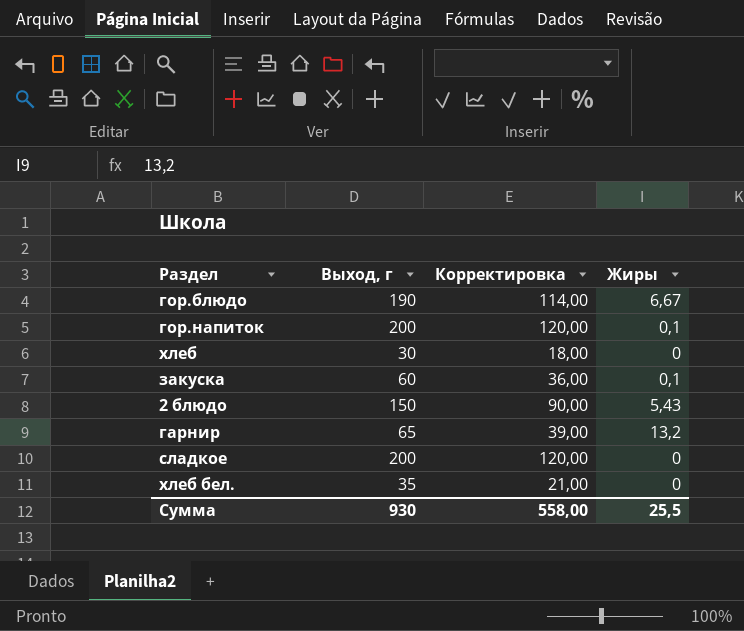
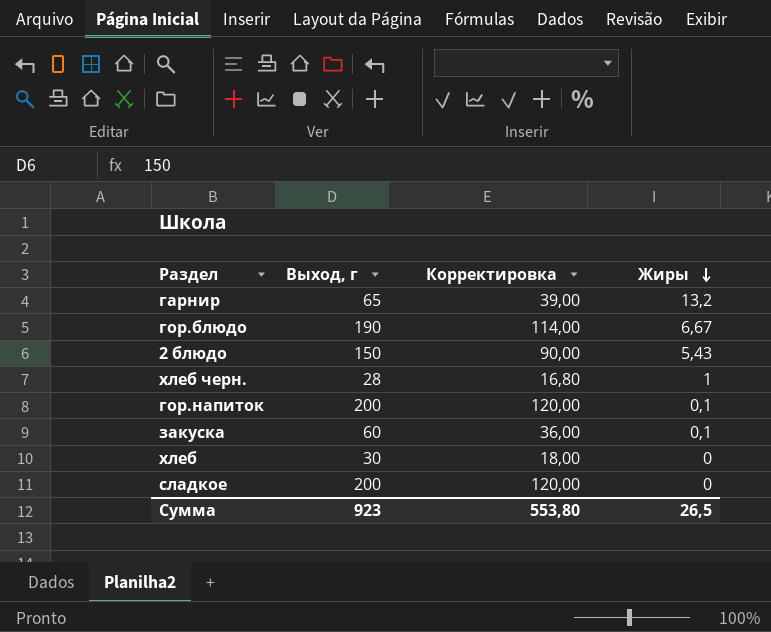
row order: none -> Жиры descending
row хлеб бел.: 35 | 21,00 | 0 -> none
row хлеб черн.: none -> 28 | 16,80 | 1
Сумма | Выход, г: 930 -> 923
Сумма | Корректировка: 558,00 -> 553,80
Сумма | Жиры: 25,5 -> 26,5

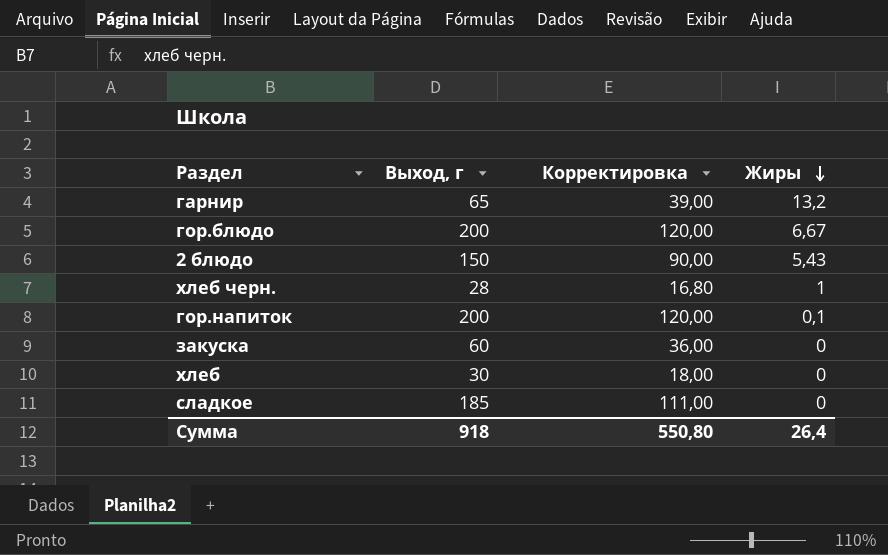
гор.блюдо | Выход, г: 190 -> 200
гор.блюдо | Корректировка: 114,00 -> 120,00
закуска | Жиры: 0,1 -> 0
сладкое | Выход, г: 200 -> 185
сладкое | Корректировка: 120,00 -> 111,00
Сумма | Выход, г: 923 -> 918
Сумма | Корректировка: 553,80 -> 550,80
Сумма | Жиры: 26,5 -> 26,4

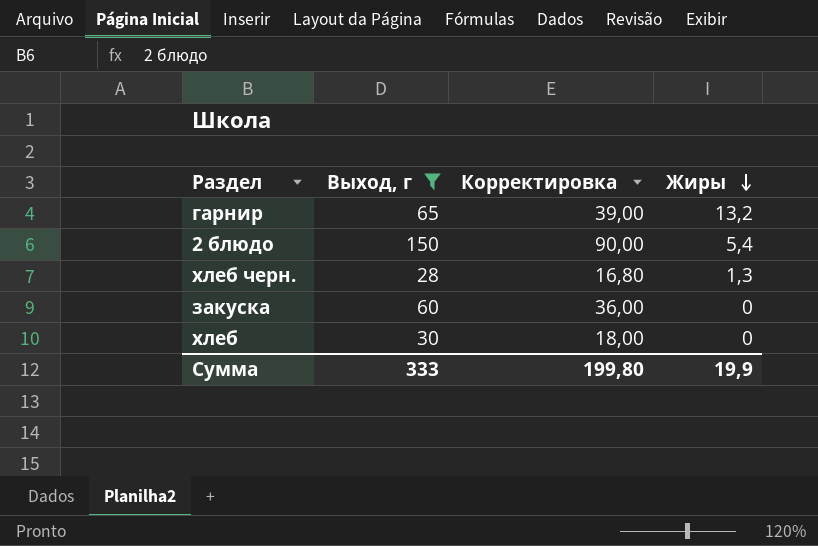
filter: none -> Выход, г <= 150
2 блюдо | Жиры: 5,43 -> 5,4
хлеб черн. | Жиры: 1 -> 1,3
Сумма | Выход, г: 918 -> 333
Сумма | Корректировка: 550,80 -> 199,80
Сумма | Жиры: 26,4 -> 19,9

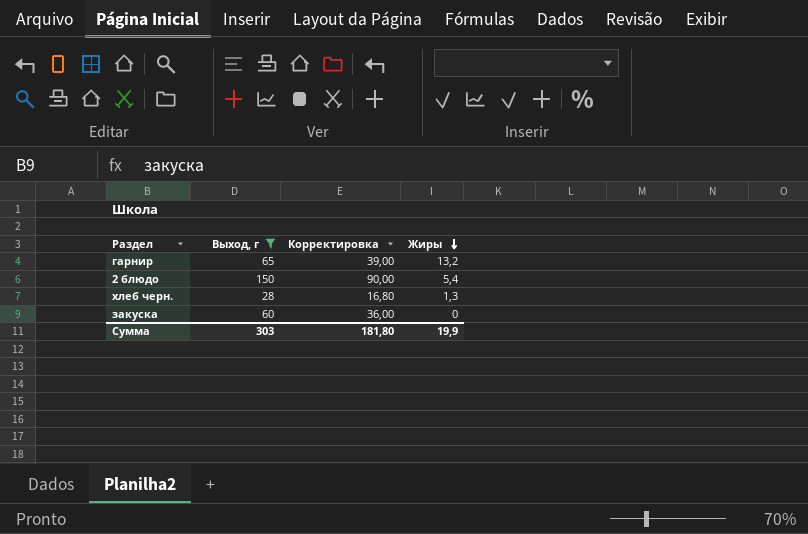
row хлеб: 30 | 18,00 | 0 -> none
Сумма | Выход, г: 333 -> 303
Сумма | Корректировка: 199,80 -> 181,80

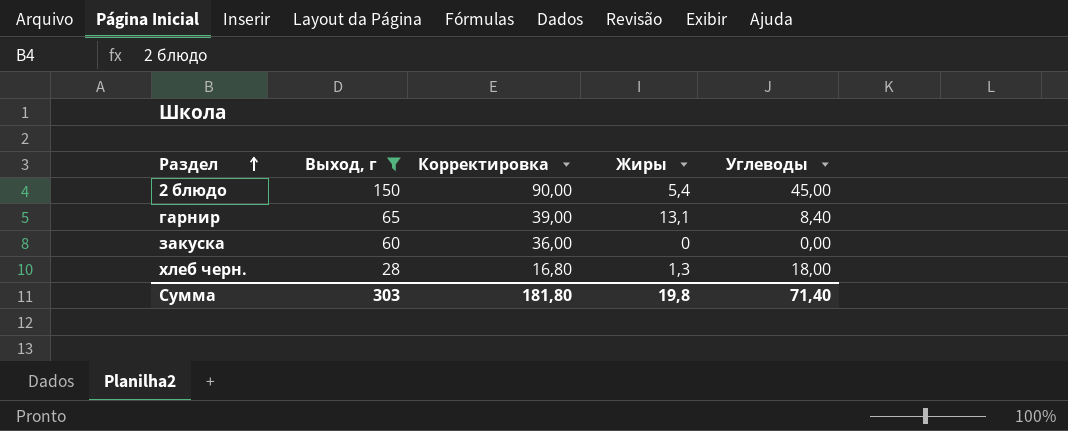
row order: Жиры descending -> Раздел ascending
column Углеводы | position: none -> 5
гарнир | Жиры: 13,2 -> 13,1
Сумма | Жиры: 19,9 -> 19,8

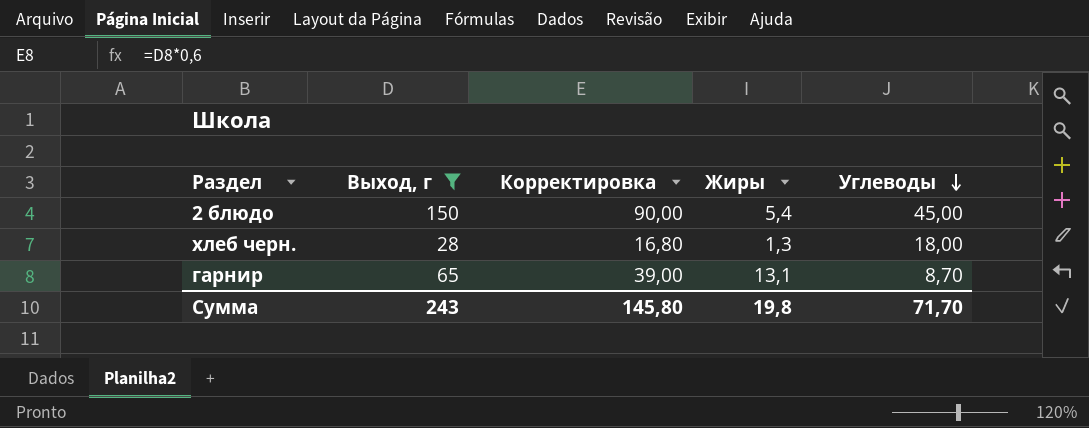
row order: Раздел ascending -> Углеводы descending
row закуска: 60 | 36,00 | 0 | 0,00 -> none
гарнир | Углеводы: 8,40 -> 8,70
Сумма | Выход, г: 303 -> 243
Сумма | Корректировка: 181,80 -> 145,80
Сумма | Углеводы: 71,40 -> 71,70

